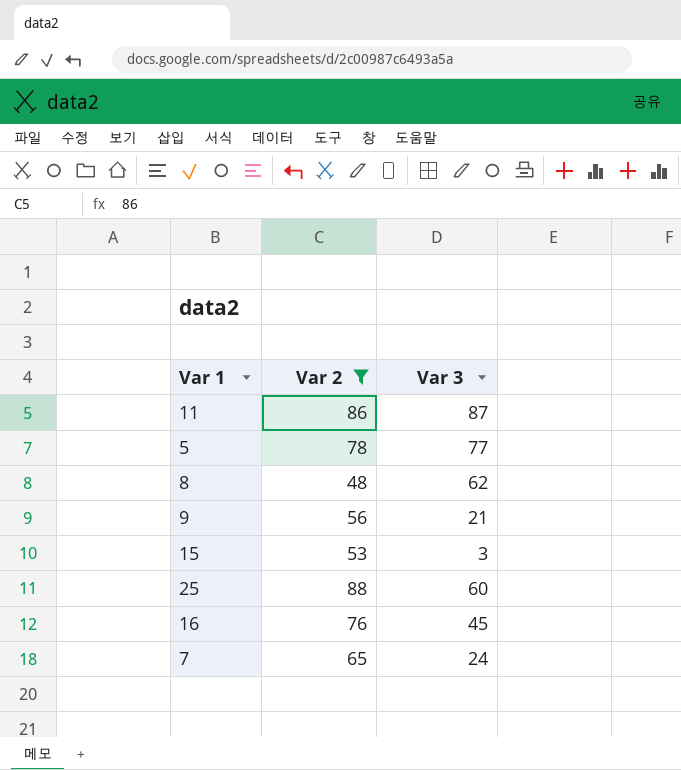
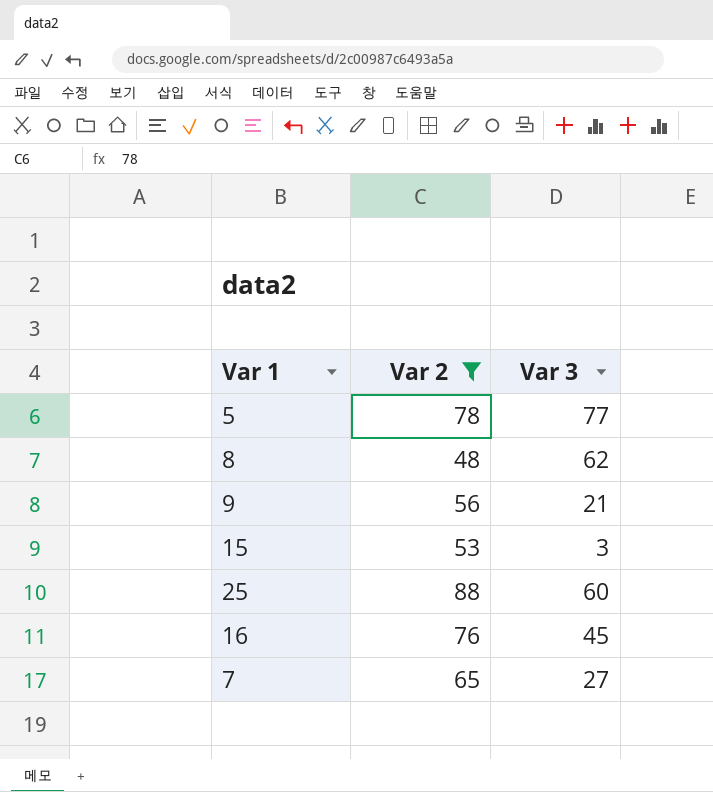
row 11: 86 | 87 -> none
7 | Var 3: 24 -> 27

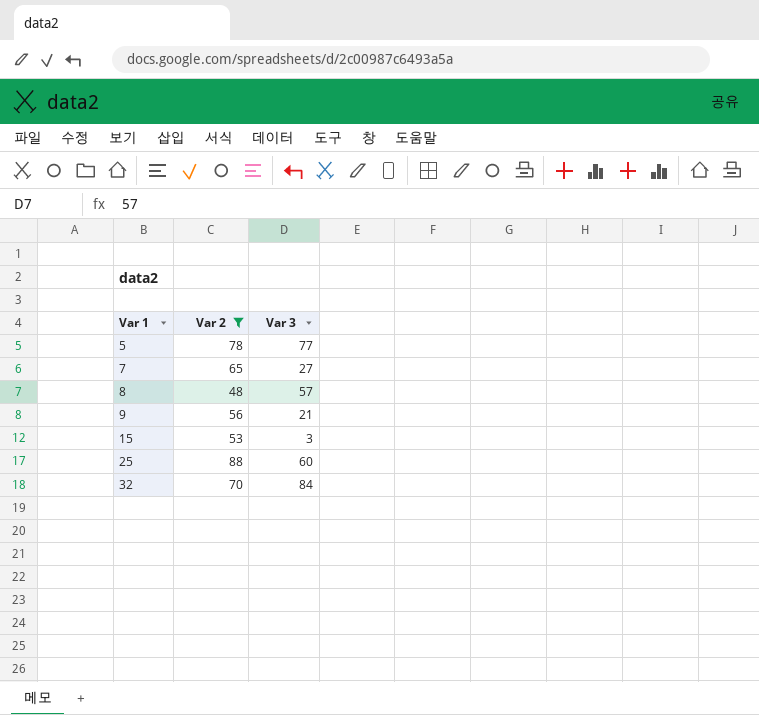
row order: none -> Var 1 ascending
row 16: 76 | 45 -> none
8 | Var 3: 62 -> 57
row 32: none -> 70 | 84

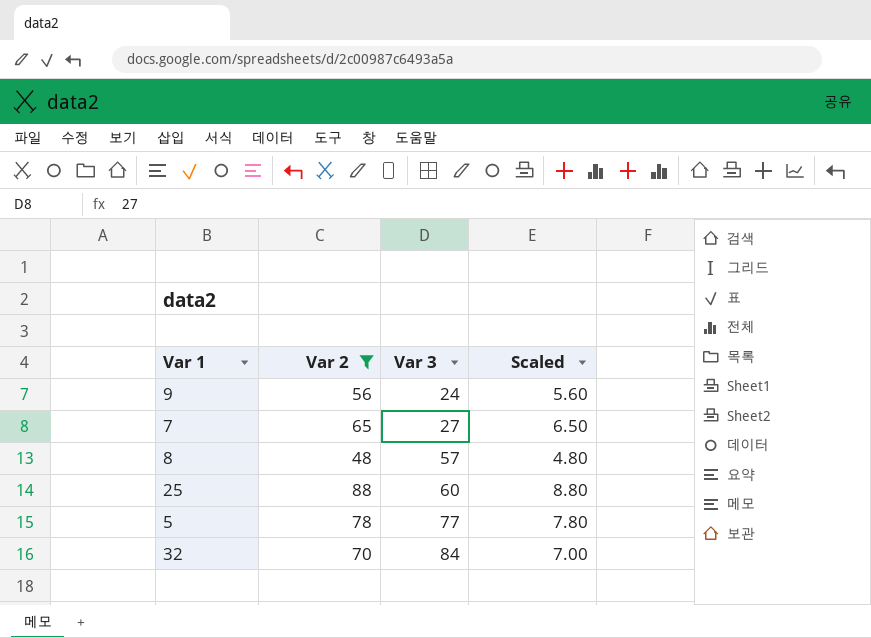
row order: Var 1 ascending -> Var 3 ascending
column Scaled | formula: none -> [Var 2] * 0.1
row 15: 53 | 3 -> none
9 | Var 3: 21 -> 24

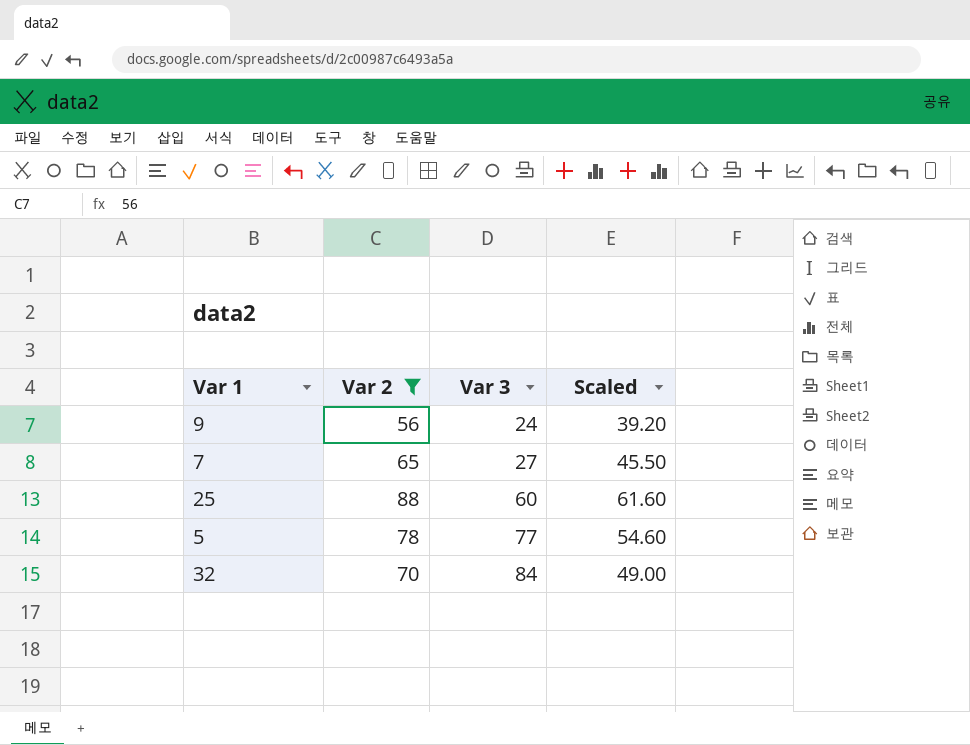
column Scaled | formula: [Var 2] * 0.1 -> [Var 2] * 0.7
row 8: 48 | 57 | 4.80 -> none

